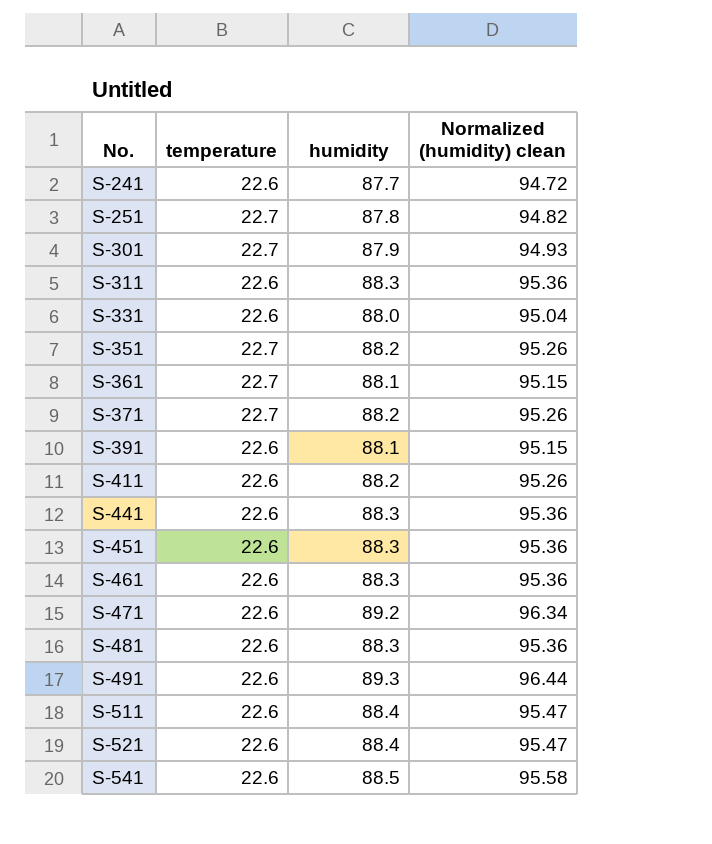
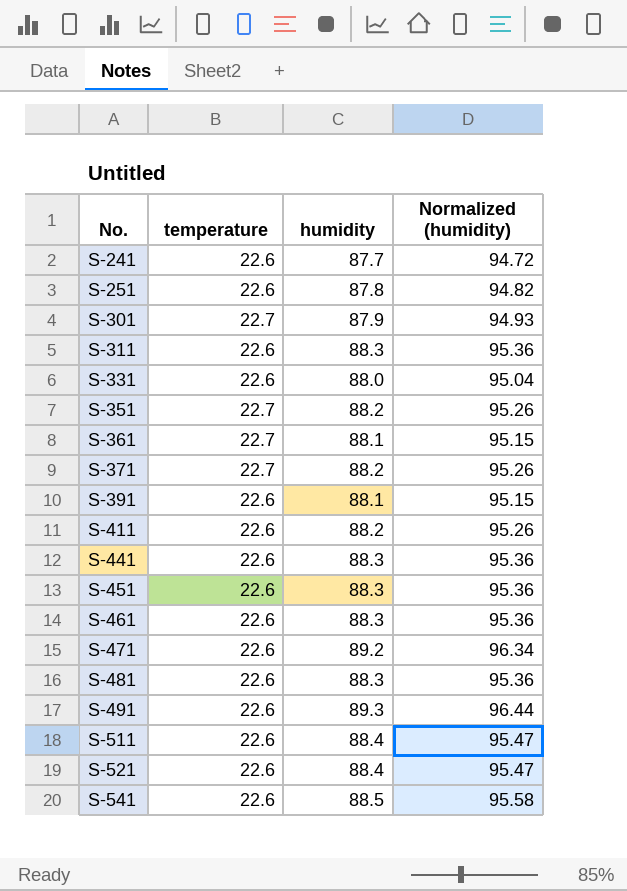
column name: Normalized (humidity) clean -> Normalized (humidity)
S-251 | temperature: 22.7 -> 22.6

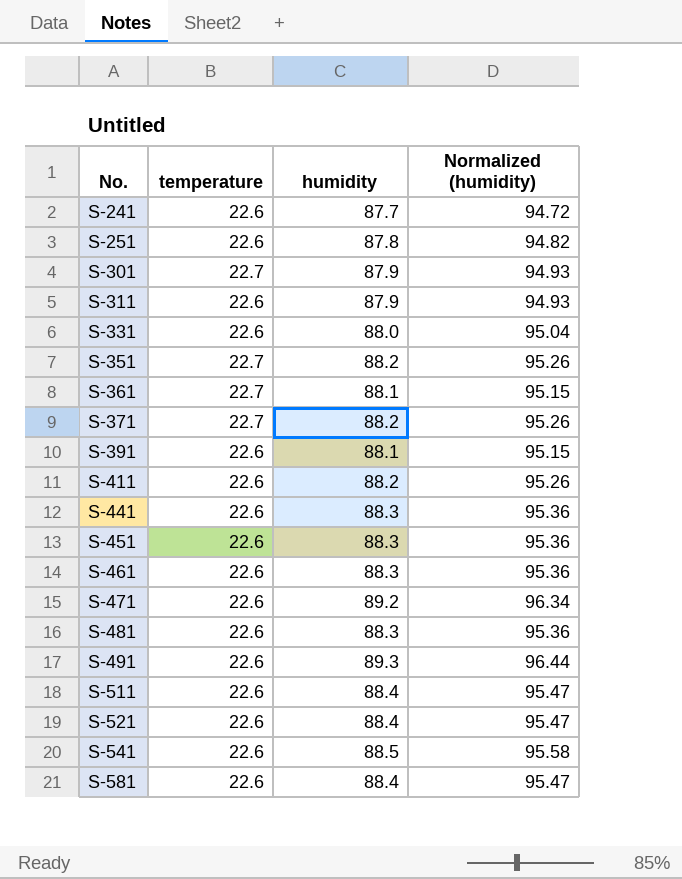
S-311 | humidity: 88.3 -> 87.9
S-311 | Normalized (humidity): 95.36 -> 94.93
row S-581: none -> 22.6 | 88.4 | 95.47

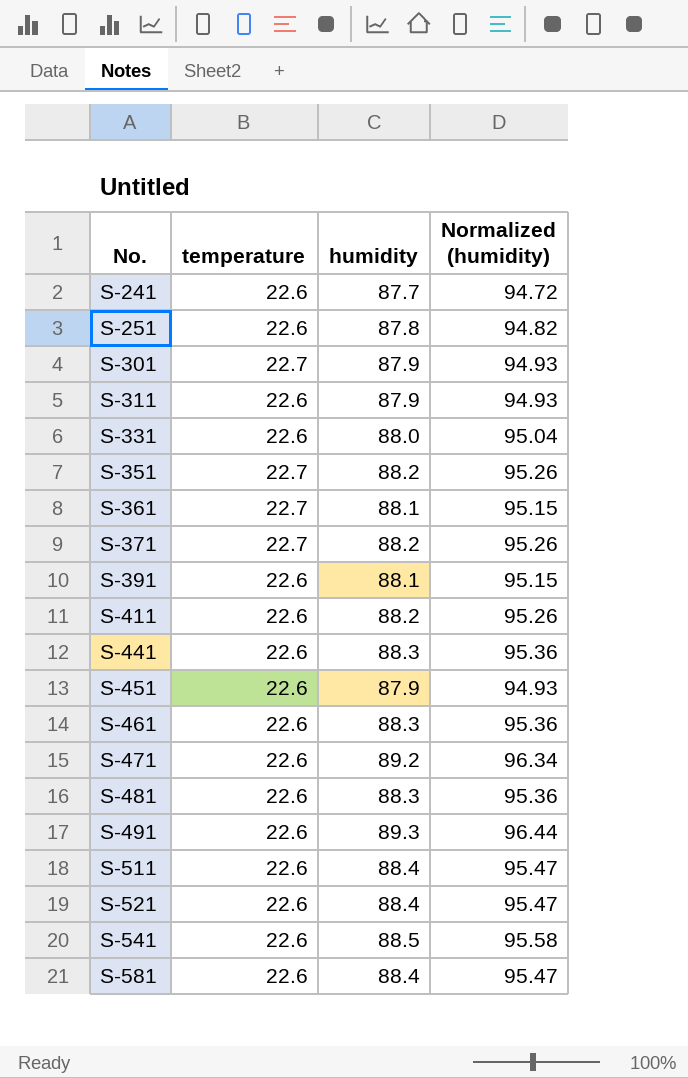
S-451 | humidity: 88.3 -> 87.9
S-451 | Normalized (humidity): 95.36 -> 94.93

